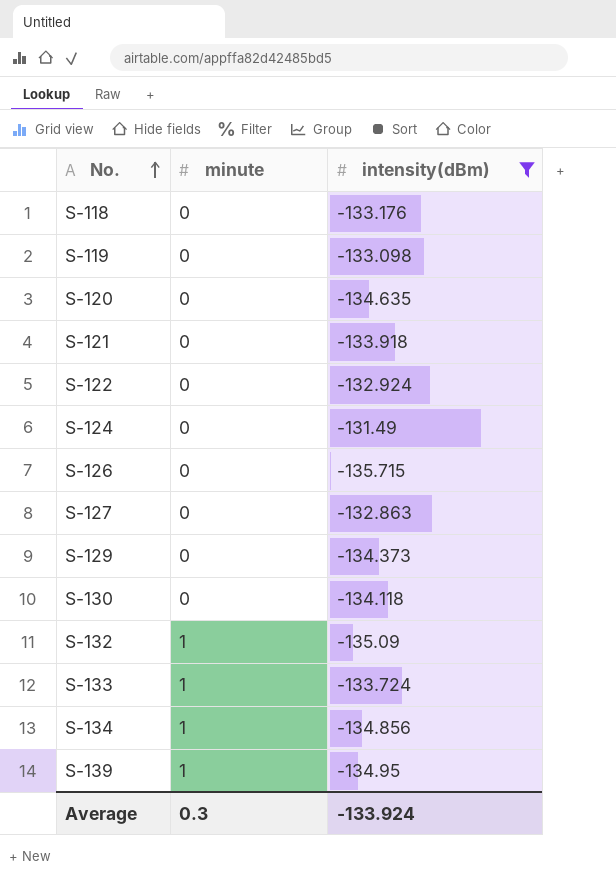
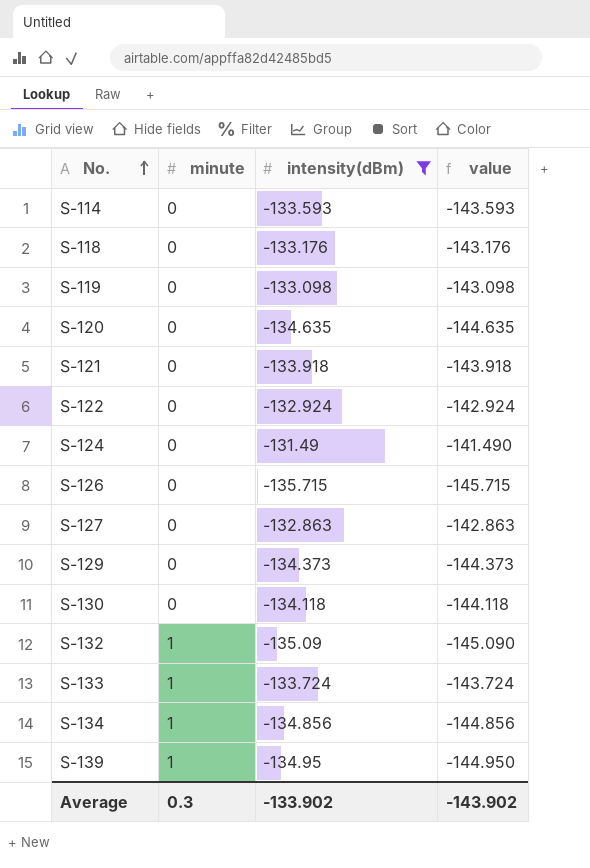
column value | formula: none -> [intensity(dBm)] - 10
row S-114: none -> 0 | -133.593 | -143.593
Average | intensity(dBm): -133.924 -> -133.902

